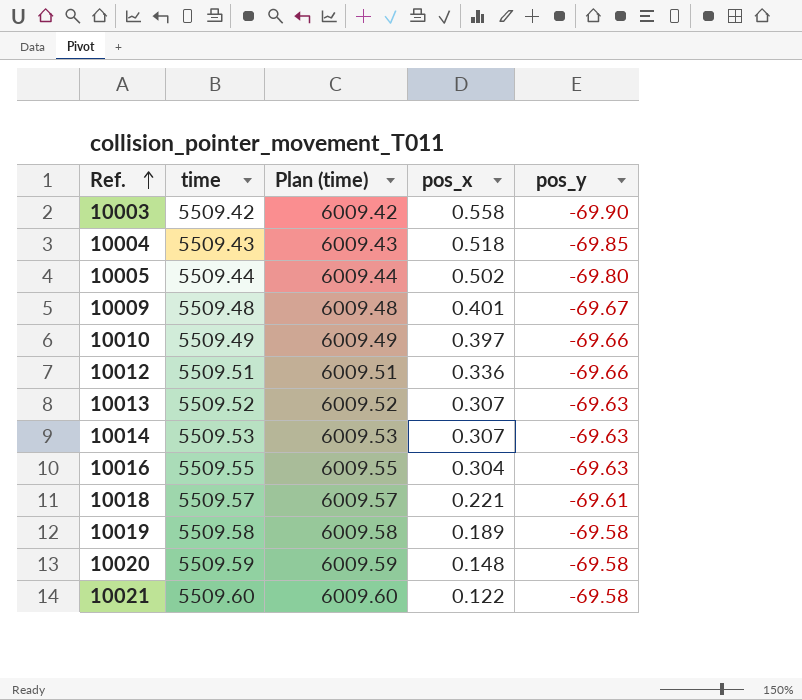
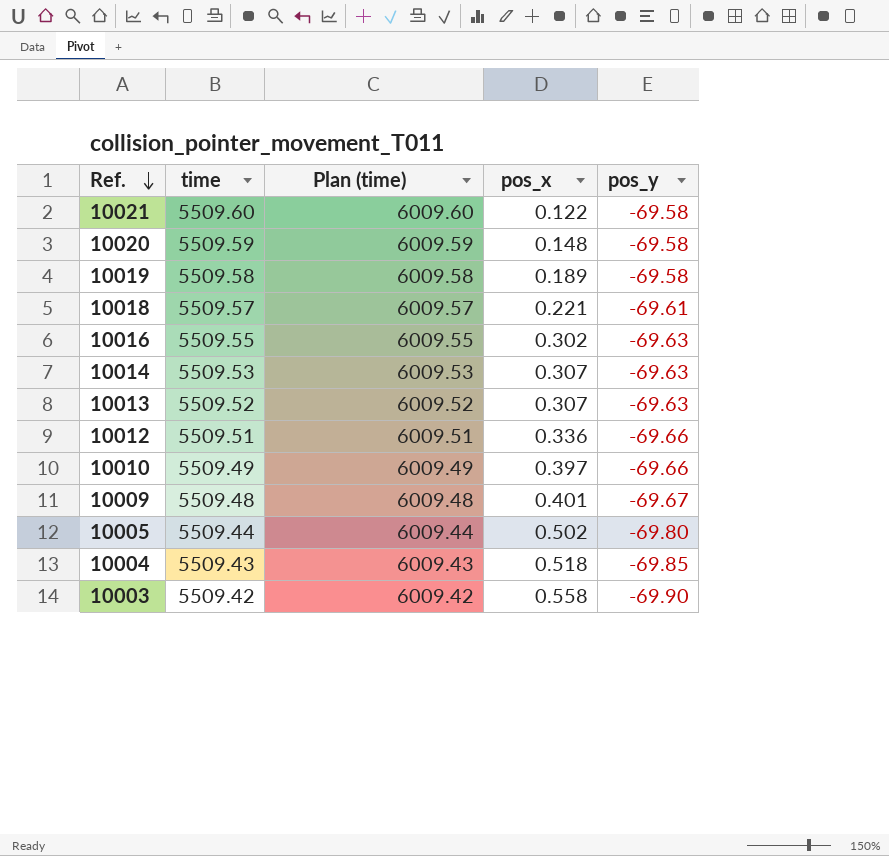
row order: Ref. ascending -> Ref. descending
10016 | pos_x: 0.304 -> 0.302

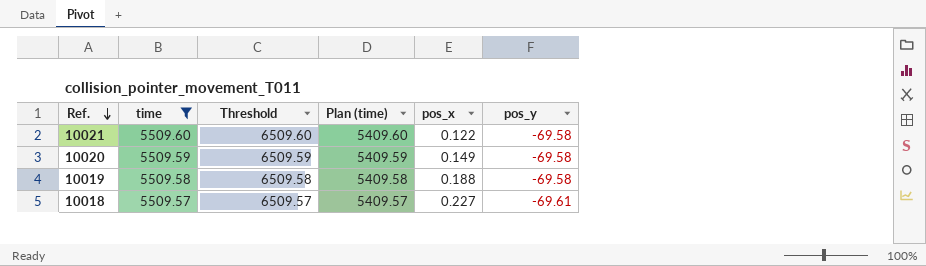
filter: none -> time >= 5509.57
column Threshold | formula: none -> [time] + 1000
column Plan (time) | formula: [time] + 500 -> [time] - 100
10020 | pos_x: 0.148 -> 0.149
10019 | pos_x: 0.189 -> 0.188
10018 | pos_x: 0.221 -> 0.227

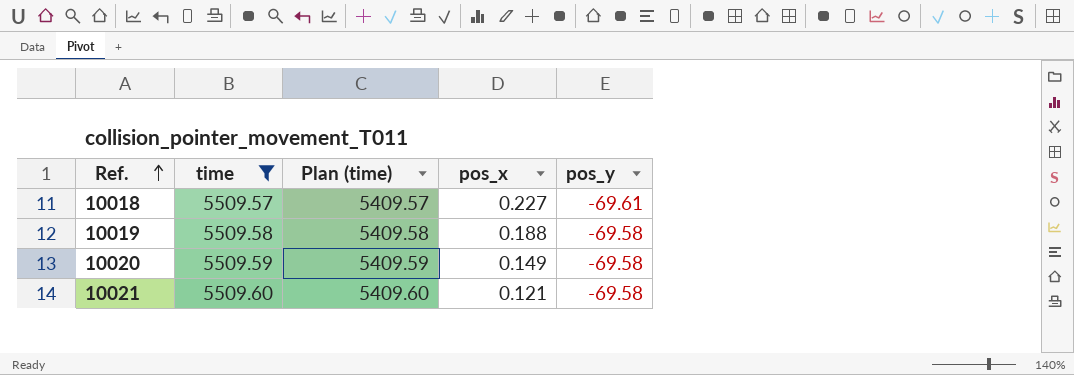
row order: Ref. descending -> Ref. ascending
column Threshold | formula: [time] + 1000 -> none
10021 | pos_x: 0.122 -> 0.121

